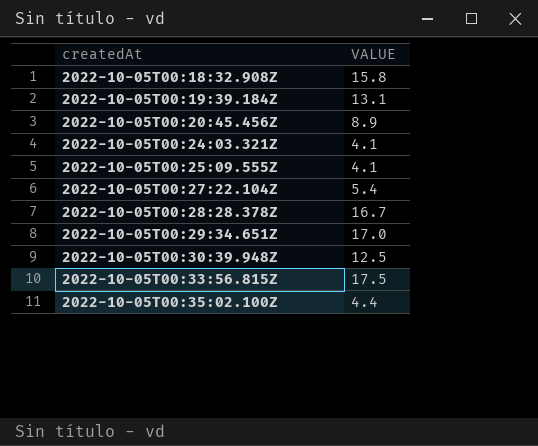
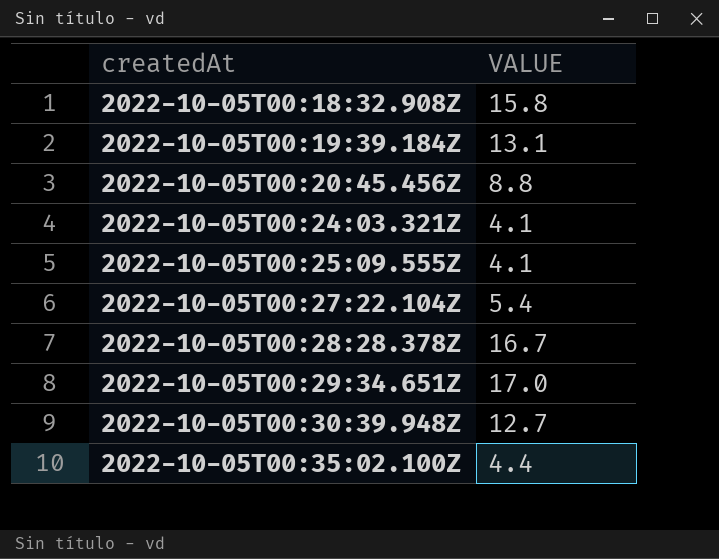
row 2022-10-05T00:33:56.815Z: 17.5 -> none
2022-10-05T00:20:45.456Z | VALUE: 8.9 -> 8.8
2022-10-05T00:30:39.948Z | VALUE: 12.5 -> 12.7

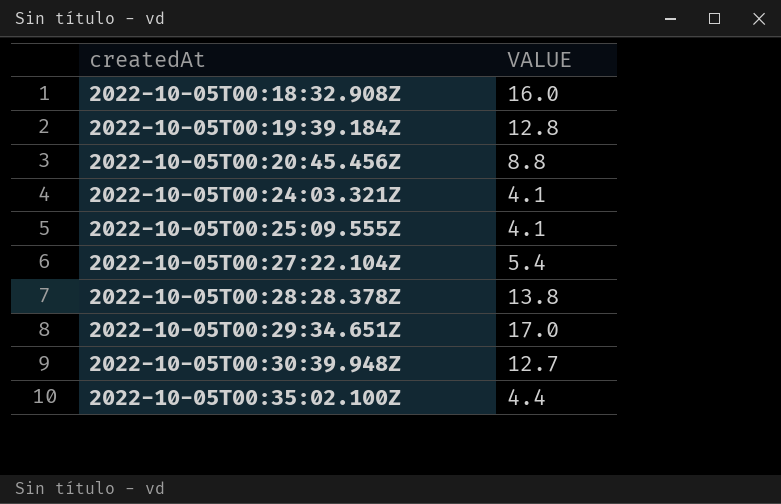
2022-10-05T00:18:32.908Z | VALUE: 15.8 -> 16.0
2022-10-05T00:19:39.184Z | VALUE: 13.1 -> 12.8
2022-10-05T00:28:28.378Z | VALUE: 16.7 -> 13.8

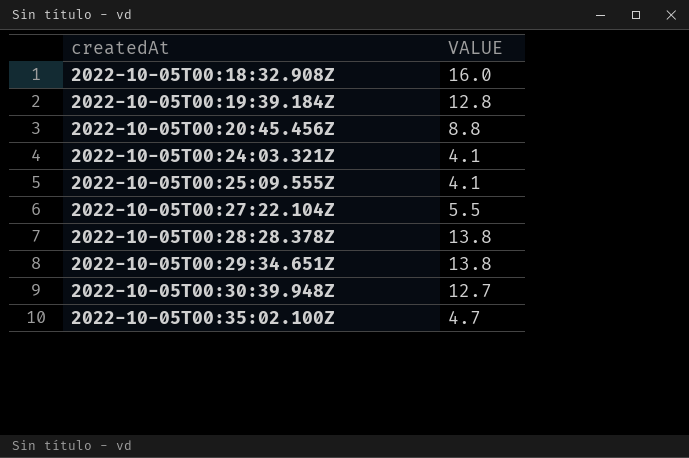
2022-10-05T00:27:22.104Z | VALUE: 5.4 -> 5.5
2022-10-05T00:29:34.651Z | VALUE: 17.0 -> 13.8
2022-10-05T00:35:02.100Z | VALUE: 4.4 -> 4.7

